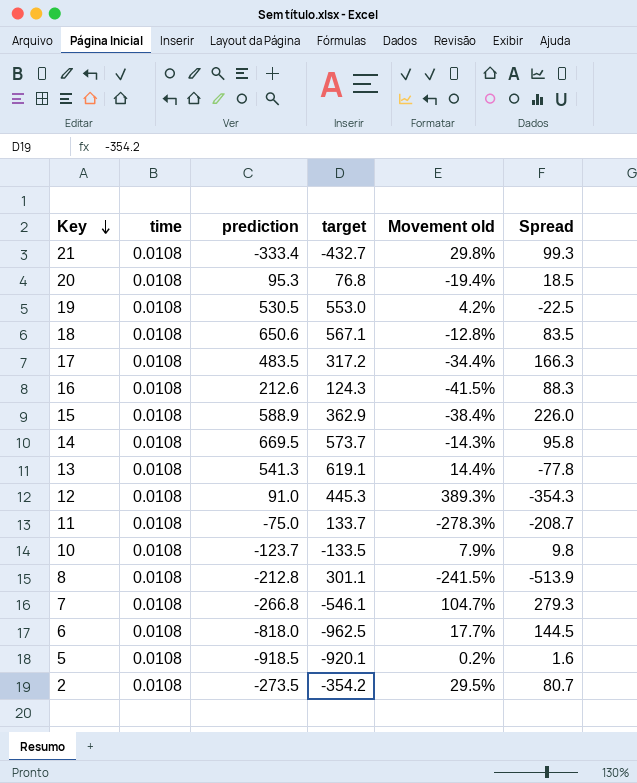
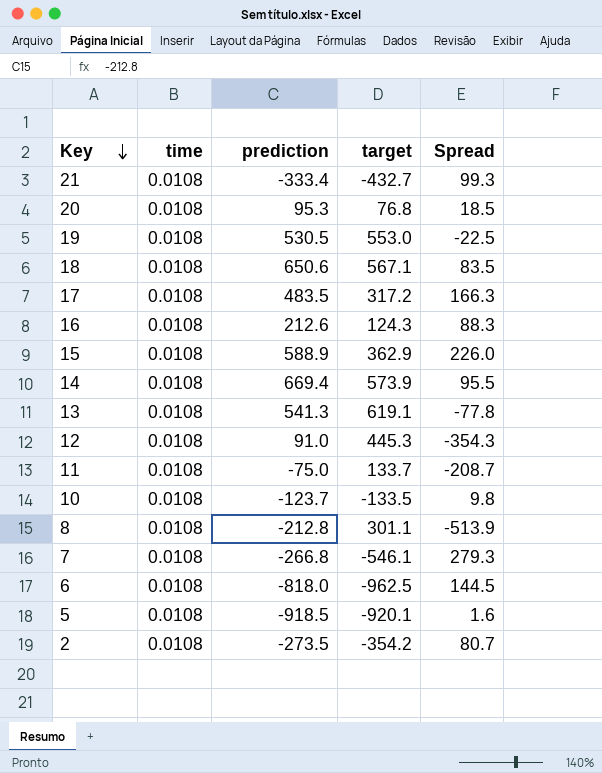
column Movement old | formula: ([target] - [prediction]) / [prediction] -> none
14 | prediction: 669.5 -> 669.4
14 | target: 573.7 -> 573.9
14 | Spread: 95.8 -> 95.5

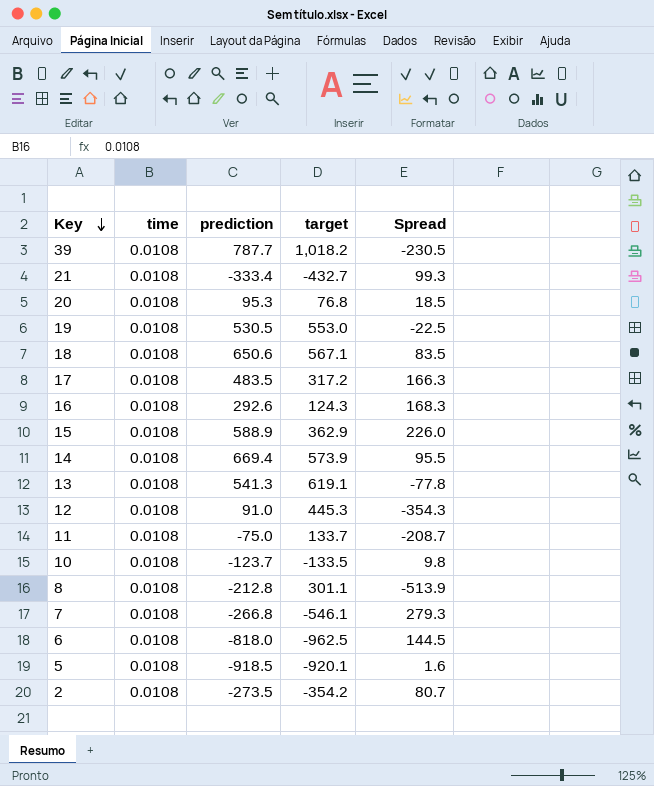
row 39: none -> 0.0108 | 787.7 | 1,018.2 | -230.5
16 | prediction: 212.6 -> 292.6
16 | Spread: 88.3 -> 168.3

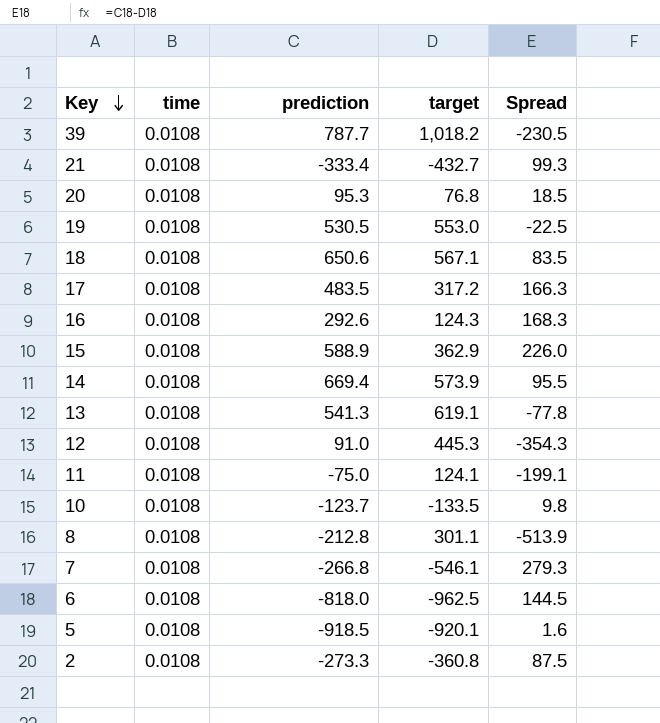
11 | target: 133.7 -> 124.1
11 | Spread: -208.7 -> -199.1
2 | prediction: -273.5 -> -273.3
2 | target: -354.2 -> -360.8
2 | Spread: 80.7 -> 87.5

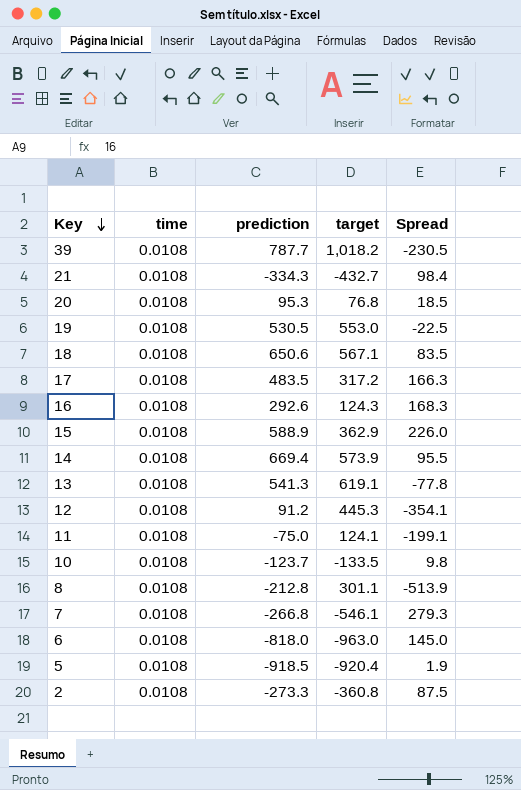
21 | prediction: -333.4 -> -334.3
21 | Spread: 99.3 -> 98.4
12 | prediction: 91.0 -> 91.2
12 | Spread: -354.3 -> -354.1
6 | target: -962.5 -> -963.0
6 | Spread: 144.5 -> 145.0
5 | target: -920.1 -> -920.4
5 | Spread: 1.6 -> 1.9

